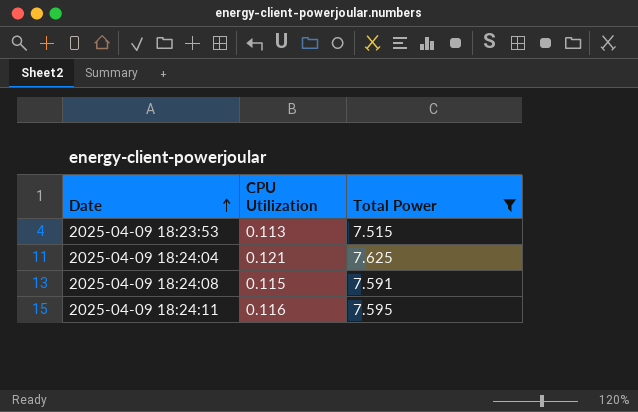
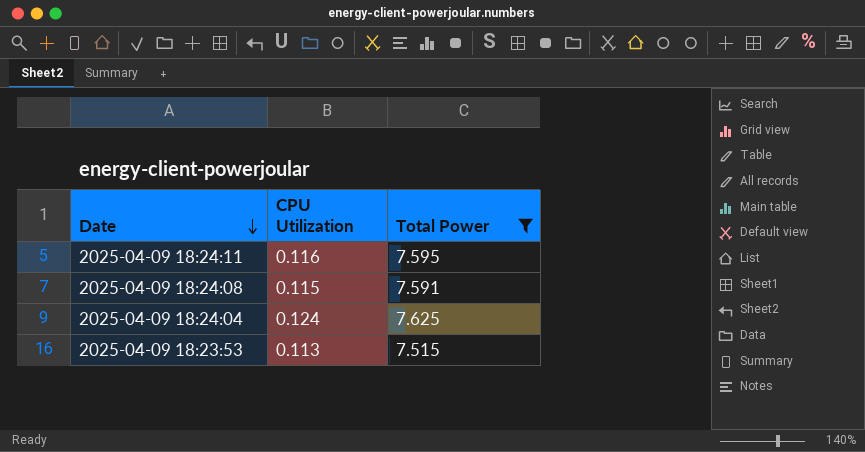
row order: Date ascending -> Date descending
2025-04-09 18:24:04 | CPU Utilization: 0.121 -> 0.124

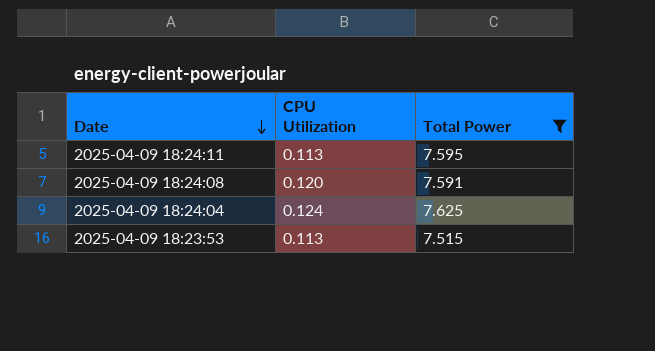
2025-04-09 18:24:11 | CPU Utilization: 0.116 -> 0.113
2025-04-09 18:24:08 | CPU Utilization: 0.115 -> 0.120

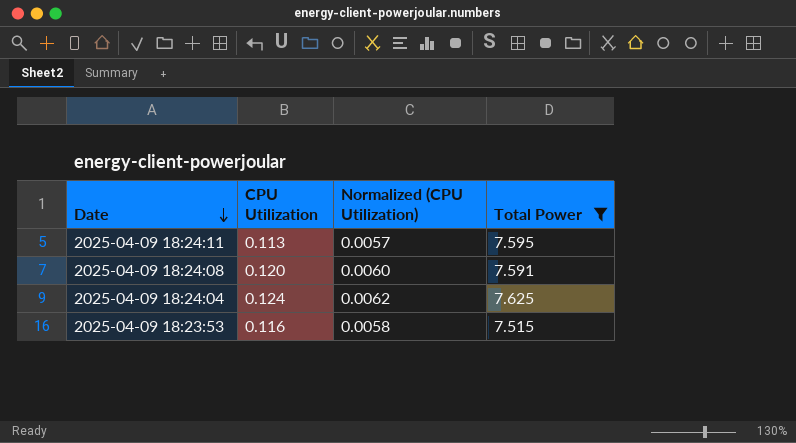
column Normalized (CPU Utilization) | formula: none -> [CPU Utilization] * 0.05
2025-04-09 18:23:53 | CPU Utilization: 0.113 -> 0.116

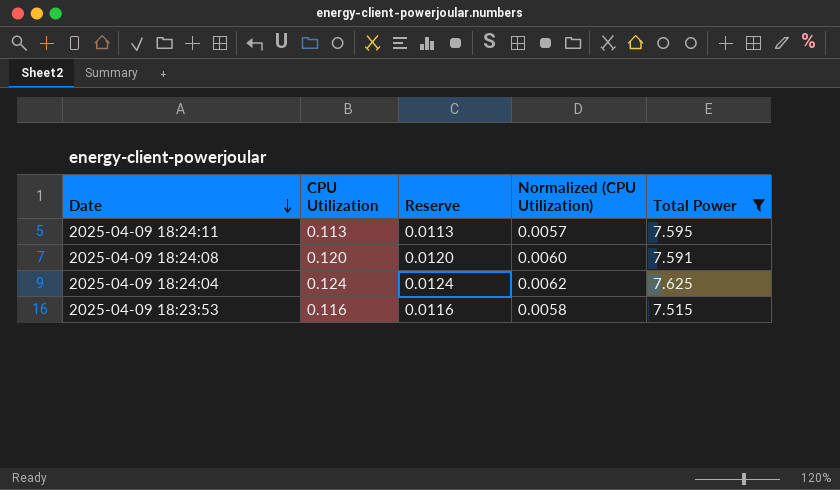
column Reserve | formula: none -> [CPU Utilization] * 0.1

